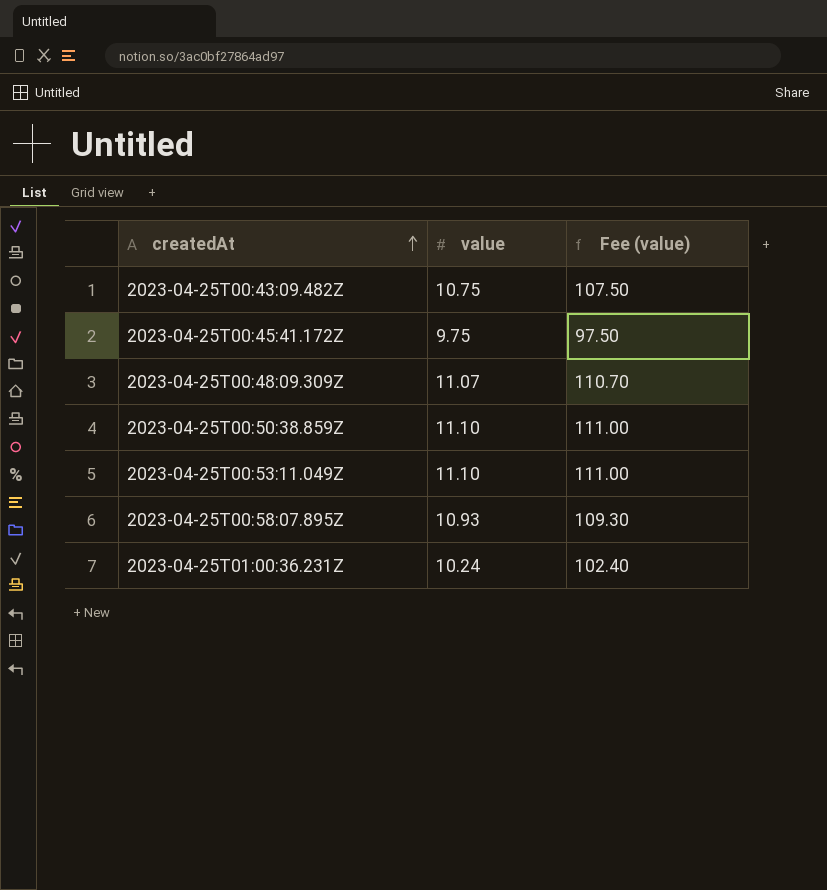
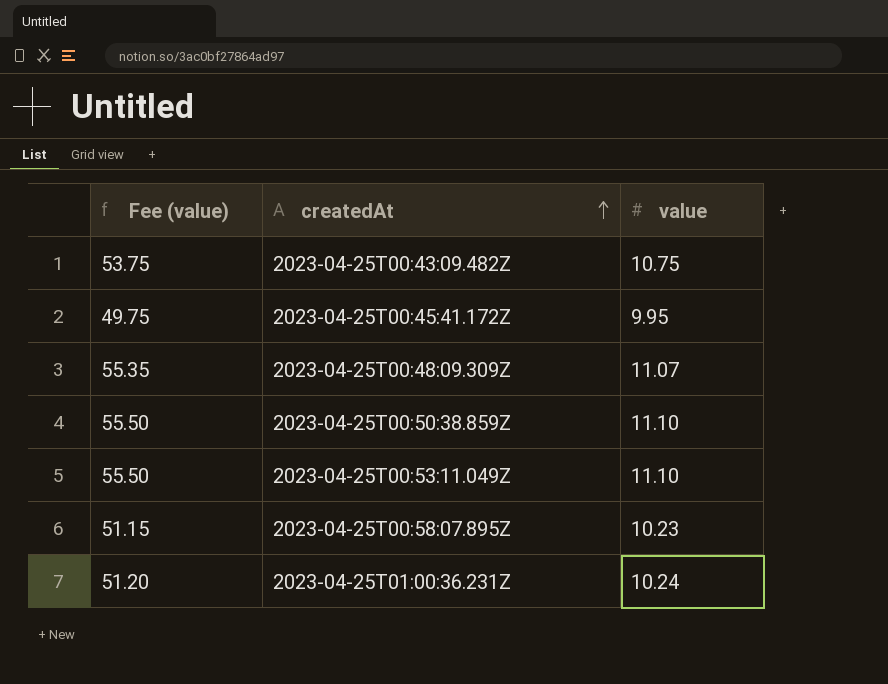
column Fee (value) | formula: [value] * 10 -> [value] * 5
column Fee (value) | position: 3 -> 1
2023-04-25T00:45:41.172Z | value: 9.75 -> 9.95
2023-04-25T00:58:07.895Z | value: 10.93 -> 10.23

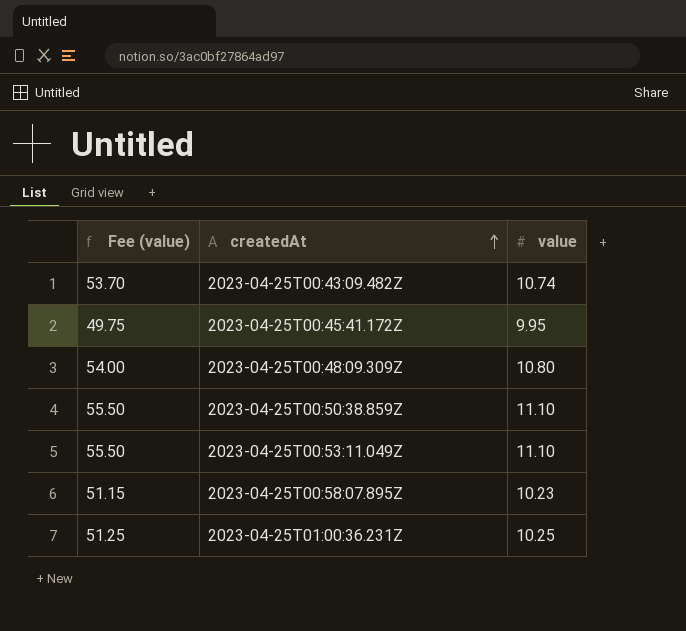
2023-04-25T00:43:09.482Z | Fee (value): 53.75 -> 53.70
2023-04-25T00:43:09.482Z | value: 10.75 -> 10.74
2023-04-25T00:48:09.309Z | Fee (value): 55.35 -> 54.00
2023-04-25T00:48:09.309Z | value: 11.07 -> 10.80
2023-04-25T01:00:36.231Z | Fee (value): 51.20 -> 51.25
2023-04-25T01:00:36.231Z | value: 10.24 -> 10.25

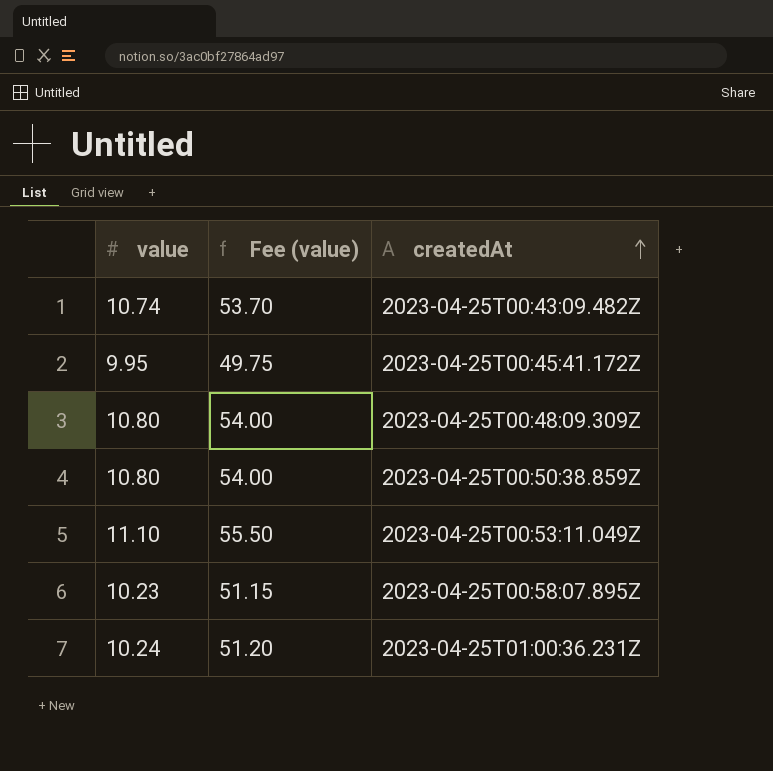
column value | position: 3 -> 1
2023-04-25T00:50:38.859Z | value: 11.10 -> 10.80
2023-04-25T00:50:38.859Z | Fee (value): 55.50 -> 54.00
2023-04-25T01:00:36.231Z | value: 10.25 -> 10.24
2023-04-25T01:00:36.231Z | Fee (value): 51.25 -> 51.20

